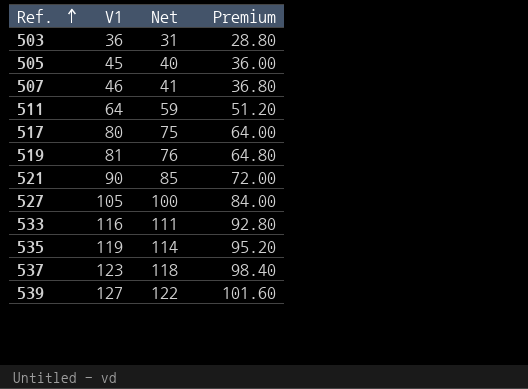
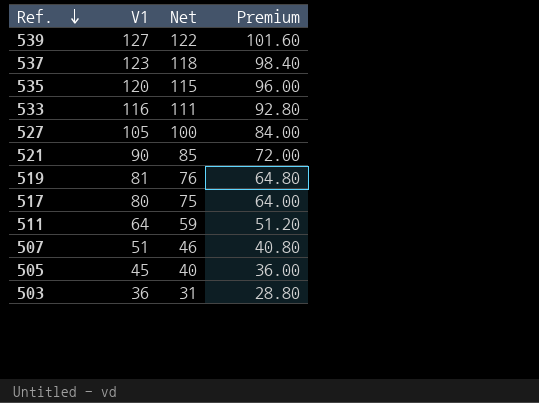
row order: Ref. ascending -> Ref. descending
535 | V1: 119 -> 120
535 | Net: 114 -> 115
535 | Premium: 95.20 -> 96.00
507 | V1: 46 -> 51
507 | Net: 41 -> 46
507 | Premium: 36.80 -> 40.80

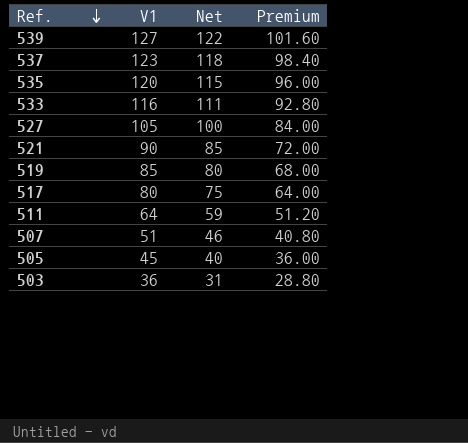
519 | V1: 81 -> 85
519 | Net: 76 -> 80
519 | Premium: 64.80 -> 68.00

